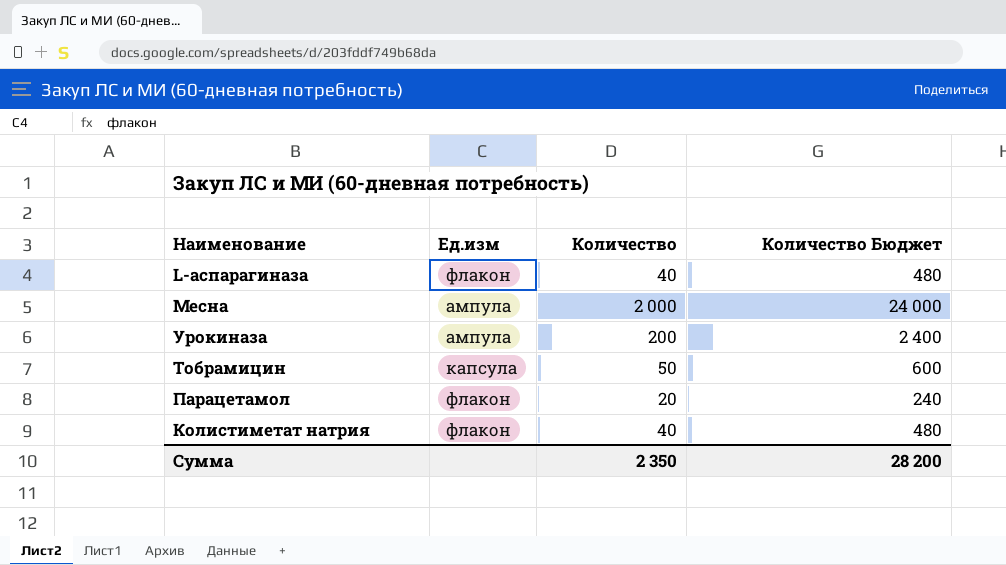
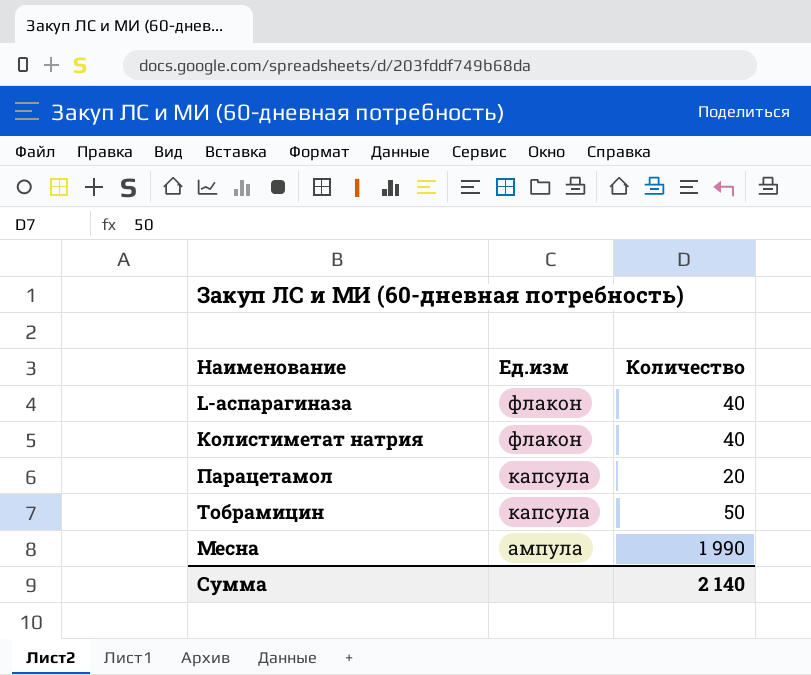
row order: none -> Ед.изм descending
column Количество Бюджет | formula: [Количество] * 12 -> none
row Урокиназа: ампула | 200 | 2 400 -> none
Парацетамол | Ед.изм: флакон -> капсула
Месна | Количество: 2 000 -> 1 990
Сумма | Количество: 2 350 -> 2 140

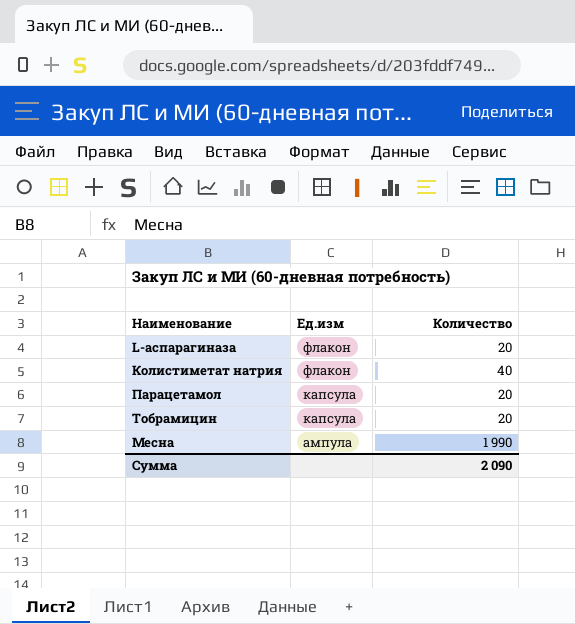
L-аспарагиназа | Количество: 40 -> 20
Тобрамицин | Количество: 50 -> 20
Сумма | Количество: 2 140 -> 2 090

